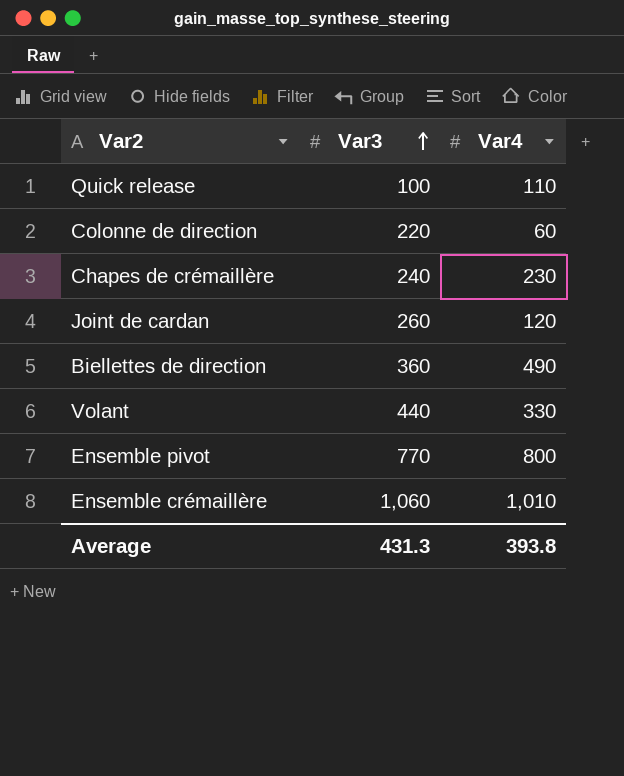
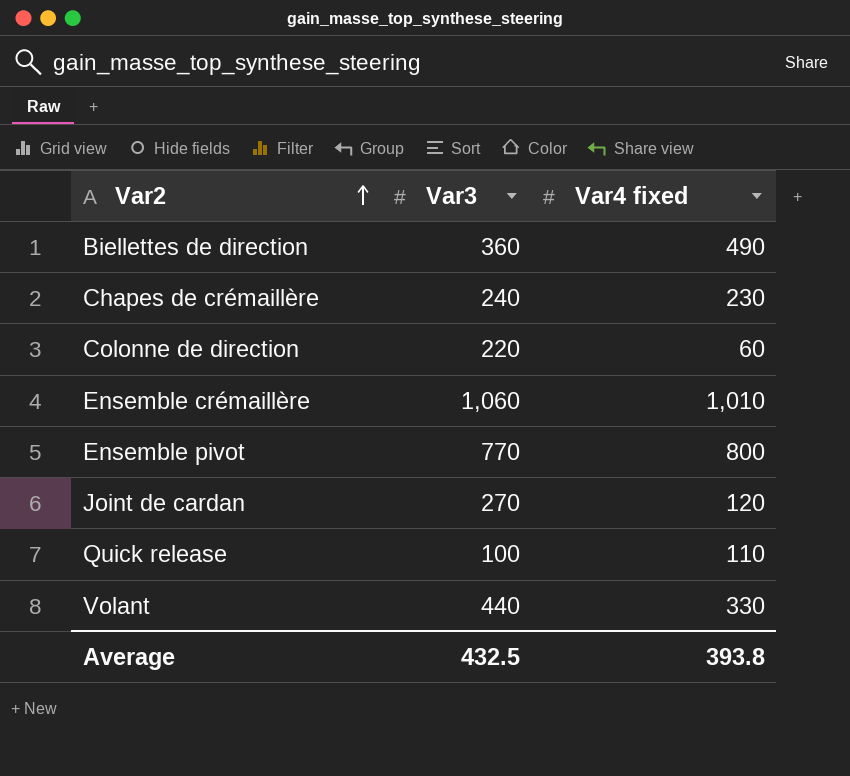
row order: Var3 ascending -> Var2 ascending
column name: Var4 -> Var4 fixed
Joint de cardan | Var3: 260 -> 270
Average | Var3: 431.3 -> 432.5

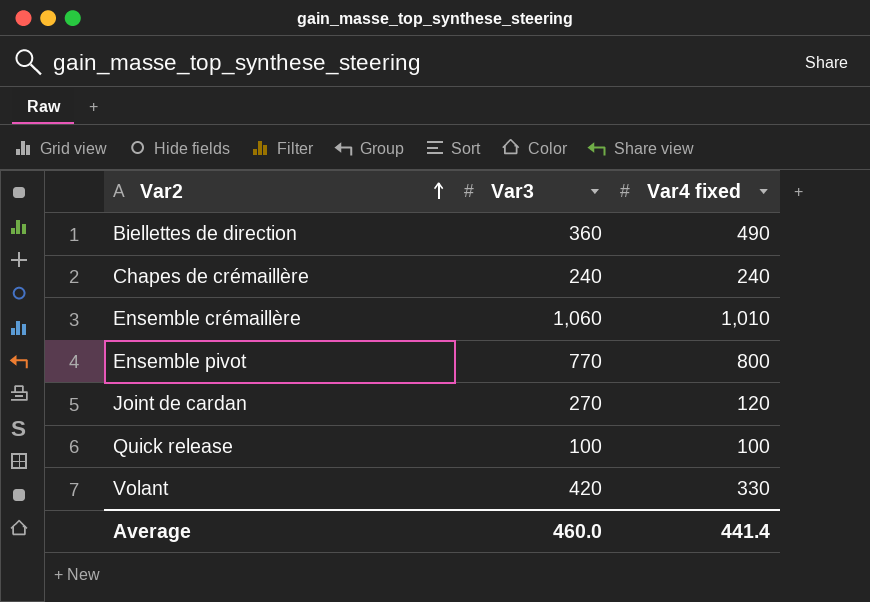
row Colonne de direction: 220 | 60 -> none
Chapes de crémaillère | Var4 fixed: 230 -> 240
Quick release | Var4 fixed: 110 -> 100
Volant | Var3: 440 -> 420
Average | Var3: 432.5 -> 460.0
Average | Var4 fixed: 393.8 -> 441.4

